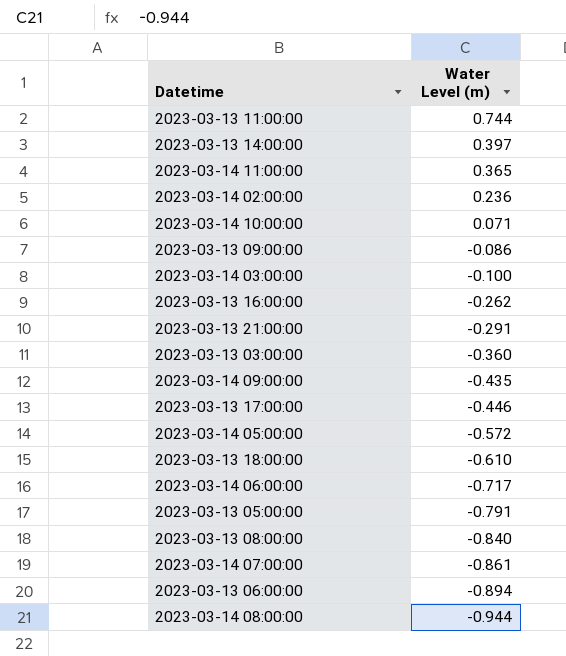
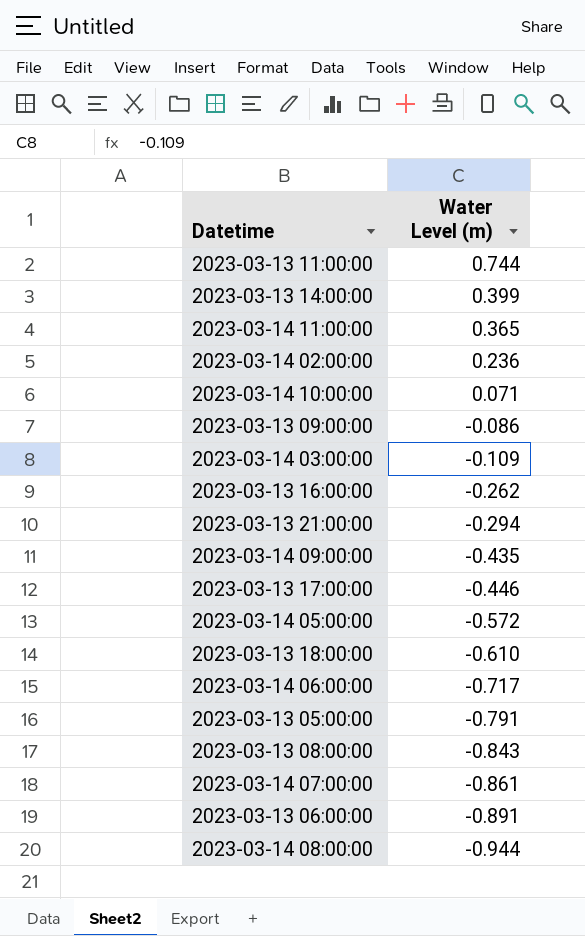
row 2023-03-13 03:00:00: -0.360 -> none
2023-03-13 14:00:00 | Water Level (m): 0.397 -> 0.399
2023-03-14 03:00:00 | Water Level (m): -0.100 -> -0.109
2023-03-13 21:00:00 | Water Level (m): -0.291 -> -0.294
2023-03-13 08:00:00 | Water Level (m): -0.840 -> -0.843
2023-03-13 06:00:00 | Water Level (m): -0.894 -> -0.891

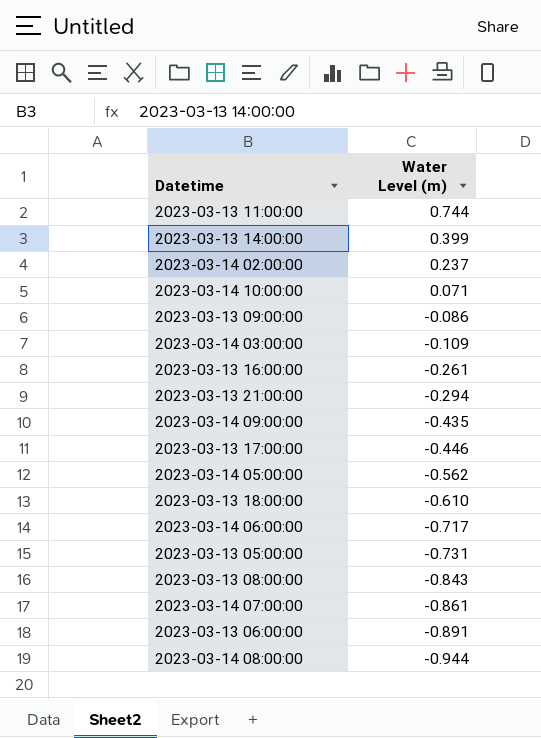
row 2023-03-14 11:00:00: 0.365 -> none
2023-03-14 02:00:00 | Water Level (m): 0.236 -> 0.237
2023-03-13 16:00:00 | Water Level (m): -0.262 -> -0.261
2023-03-14 05:00:00 | Water Level (m): -0.572 -> -0.562
2023-03-13 05:00:00 | Water Level (m): -0.791 -> -0.731

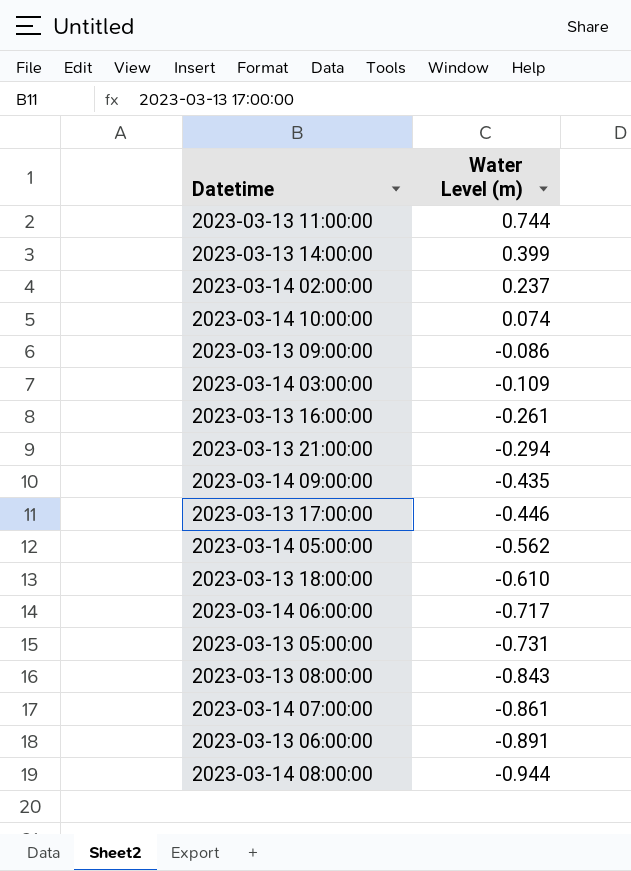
2023-03-14 10:00:00 | Water Level (m): 0.071 -> 0.074

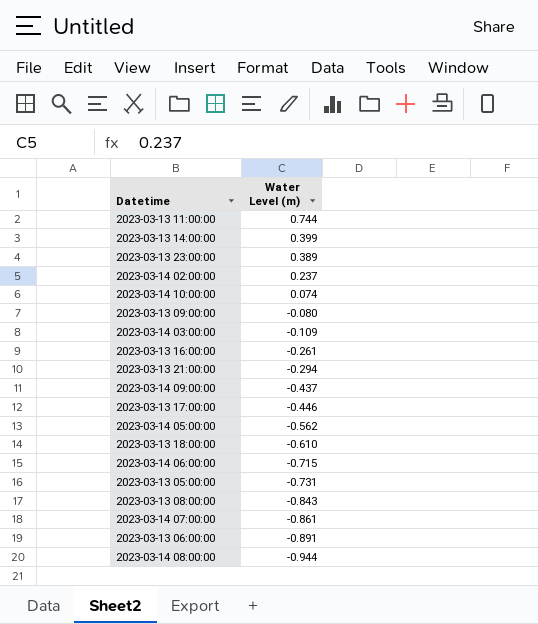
row 2023-03-13 23:00:00: none -> 0.389
2023-03-13 09:00:00 | Water Level (m): -0.086 -> -0.080
2023-03-14 09:00:00 | Water Level (m): -0.435 -> -0.437
2023-03-14 06:00:00 | Water Level (m): -0.717 -> -0.715

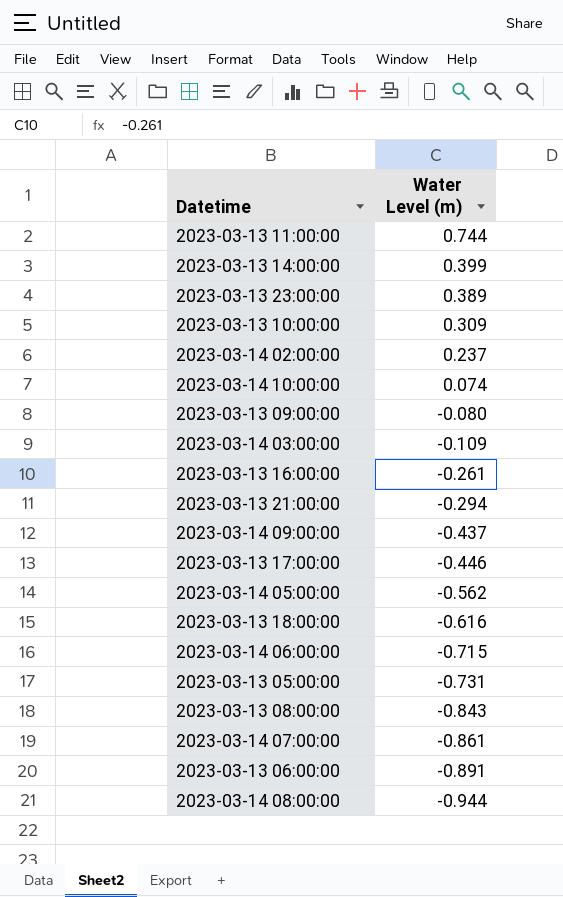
row 2023-03-13 10:00:00: none -> 0.309
2023-03-13 18:00:00 | Water Level (m): -0.610 -> -0.616

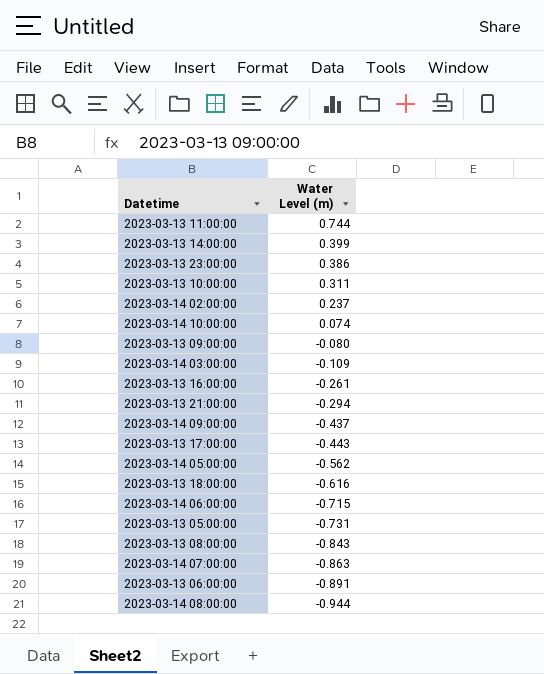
2023-03-13 23:00:00 | Water Level (m): 0.389 -> 0.386
2023-03-13 10:00:00 | Water Level (m): 0.309 -> 0.311
2023-03-13 17:00:00 | Water Level (m): -0.446 -> -0.443
2023-03-14 07:00:00 | Water Level (m): -0.861 -> -0.863

